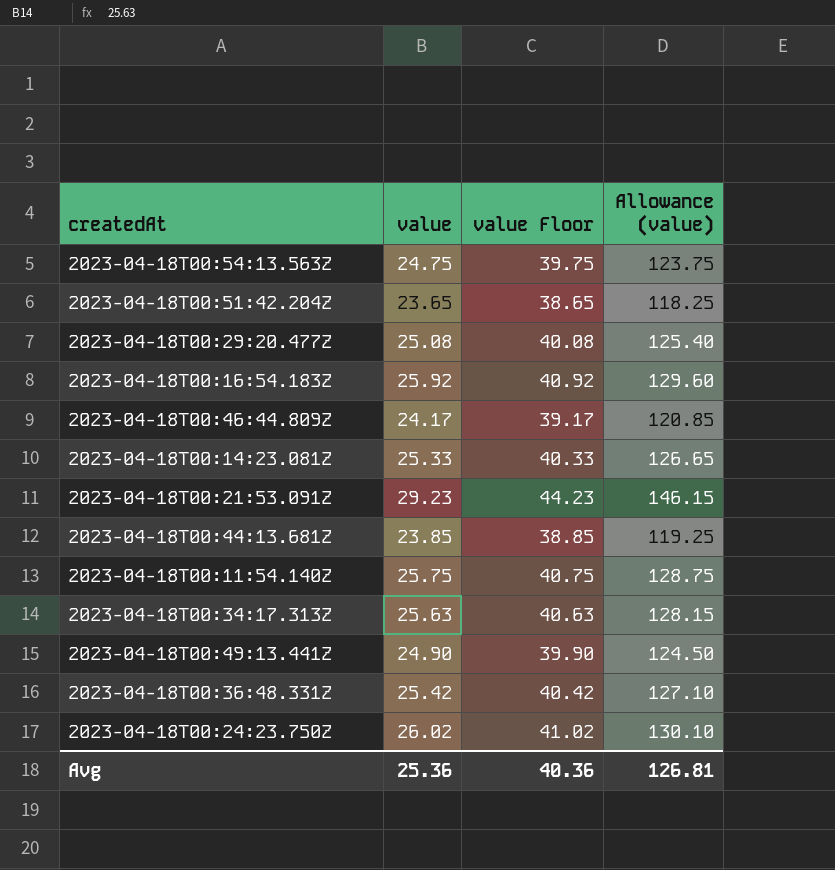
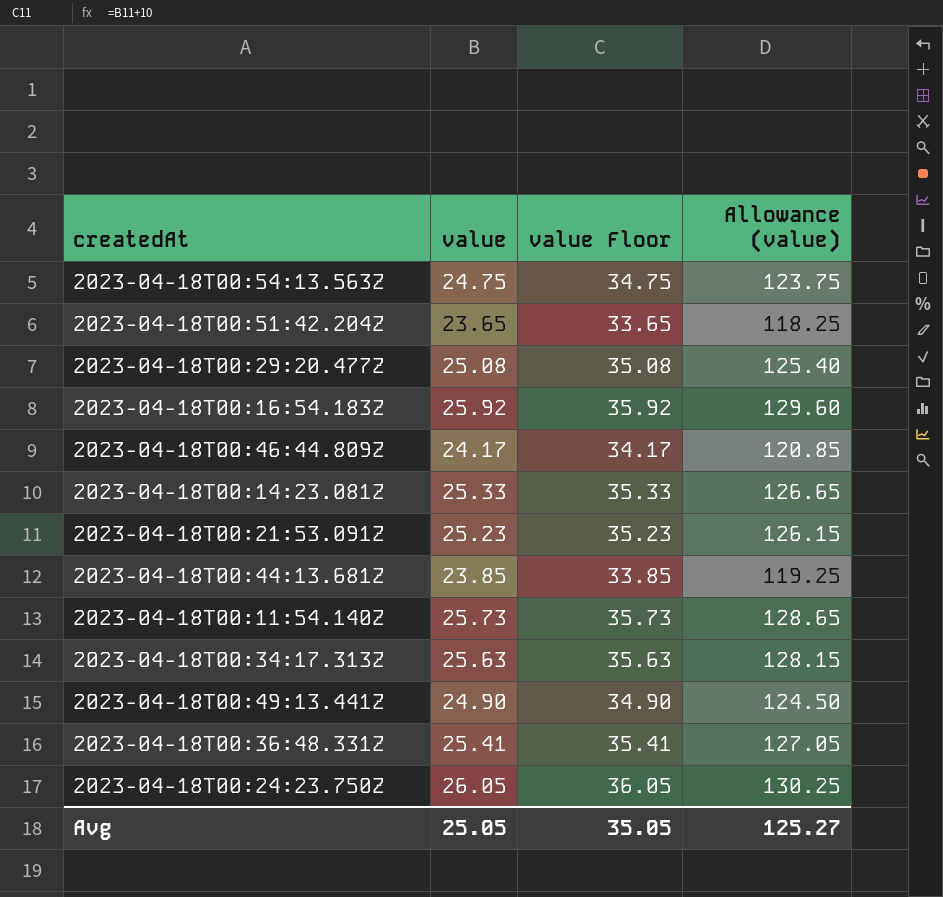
column value Floor | formula: [value] + 15 -> [value] + 10
2023-04-18T00:21:53.091Z | value: 29.23 -> 25.23
2023-04-18T00:21:53.091Z | Allowance (value): 146.15 -> 126.15
2023-04-18T00:11:54.140Z | value: 25.75 -> 25.73
2023-04-18T00:11:54.140Z | Allowance (value): 128.75 -> 128.65
2023-04-18T00:36:48.331Z | value: 25.42 -> 25.41
2023-04-18T00:36:48.331Z | Allowance (value): 127.10 -> 127.05
2023-04-18T00:24:23.750Z | value: 26.02 -> 26.05
2023-04-18T00:24:23.750Z | Allowance (value): 130.10 -> 130.25
Avg | value: 25.36 -> 25.05
Avg | value Floor: 40.36 -> 35.05
Avg | Allowance (value): 126.81 -> 125.27

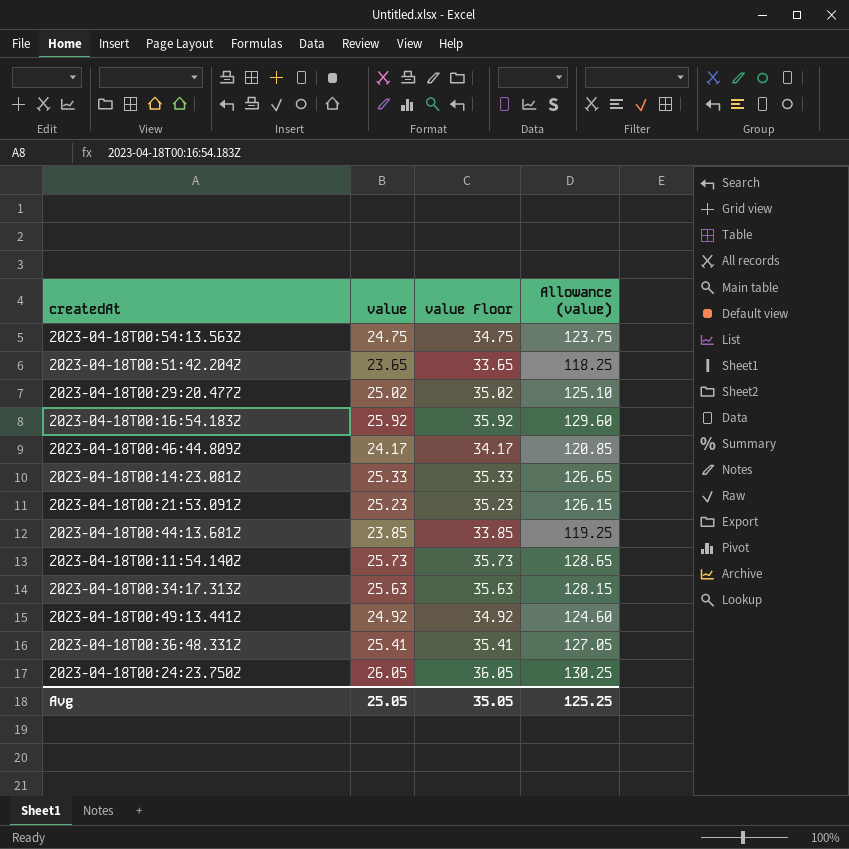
2023-04-18T00:29:20.477Z | value: 25.08 -> 25.02
2023-04-18T00:29:20.477Z | value Floor: 35.08 -> 35.02
2023-04-18T00:29:20.477Z | Allowance (value): 125.40 -> 125.10
2023-04-18T00:49:13.441Z | value: 24.90 -> 24.92
2023-04-18T00:49:13.441Z | value Floor: 34.90 -> 34.92
2023-04-18T00:49:13.441Z | Allowance (value): 124.50 -> 124.60
Avg | Allowance (value): 125.27 -> 125.25

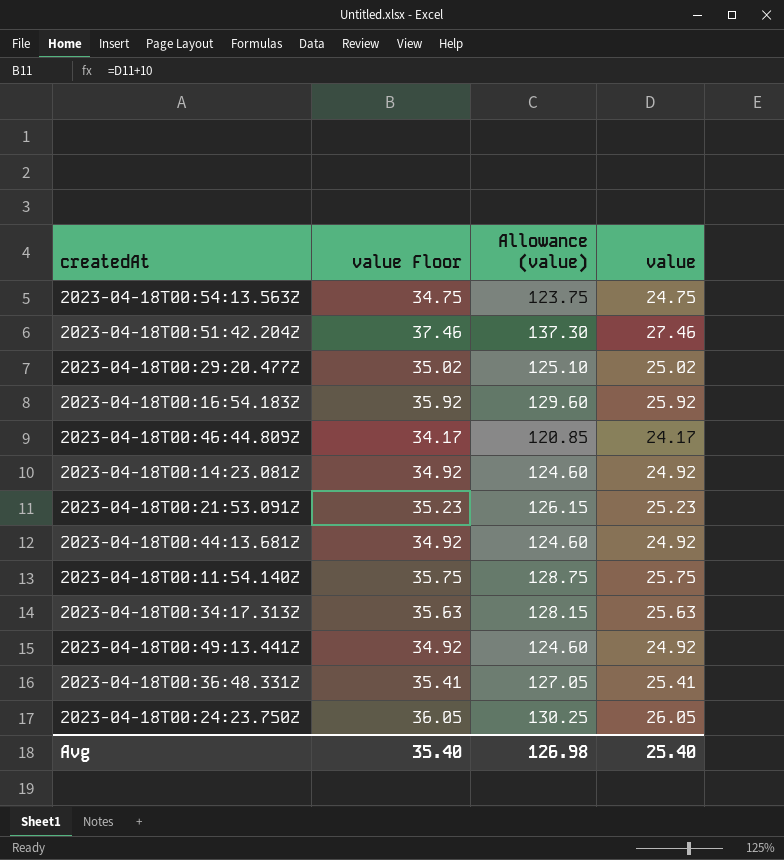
column value | position: 2 -> 4
2023-04-18T00:51:42.204Z | value Floor: 33.65 -> 37.46
2023-04-18T00:51:42.204Z | Allowance (value): 118.25 -> 137.30
2023-04-18T00:51:42.204Z | value: 23.65 -> 27.46
2023-04-18T00:14:23.081Z | value Floor: 35.33 -> 34.92
2023-04-18T00:14:23.081Z | Allowance (value): 126.65 -> 124.60
2023-04-18T00:14:23.081Z | value: 25.33 -> 24.92
2023-04-18T00:44:13.681Z | value Floor: 33.85 -> 34.92
2023-04-18T00:44:13.681Z | Allowance (value): 119.25 -> 124.60
2023-04-18T00:44:13.681Z | value: 23.85 -> 24.92
2023-04-18T00:11:54.140Z | value Floor: 35.73 -> 35.75
2023-04-18T00:11:54.140Z | Allowance (value): 128.65 -> 128.75
2023-04-18T00:11:54.140Z | value: 25.73 -> 25.75
Avg | value Floor: 35.05 -> 35.40
Avg | Allowance (value): 125.25 -> 126.98
Avg | value: 25.05 -> 25.40

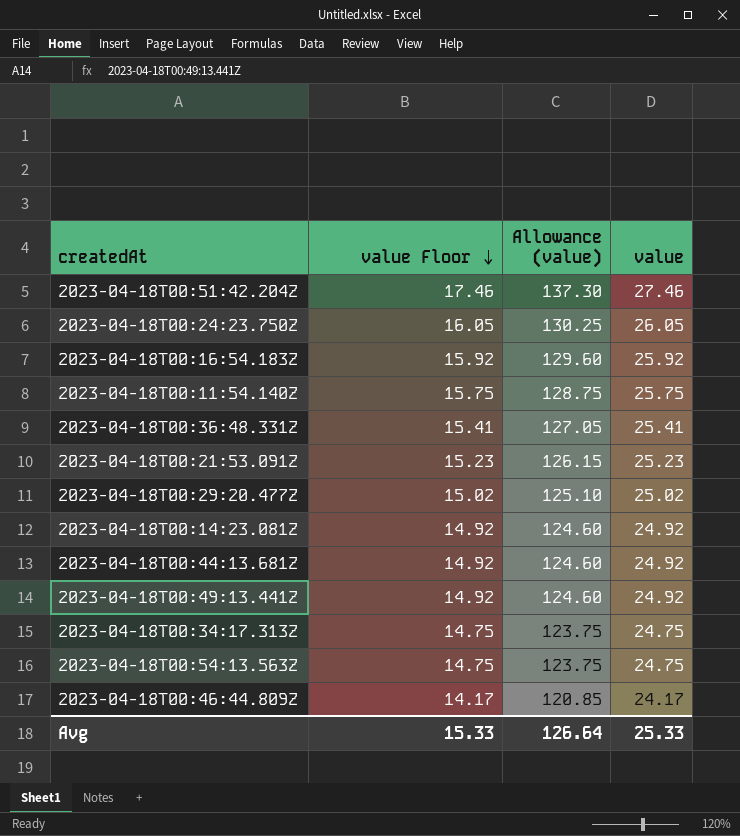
row order: none -> value Floor descending
column value Floor | formula: [value] + 10 -> [value] - 10
2023-04-18T00:34:17.313Z | Allowance (value): 128.15 -> 123.75
2023-04-18T00:34:17.313Z | value: 25.63 -> 24.75
Avg | value Floor: 35.40 -> 15.33
Avg | Allowance (value): 126.98 -> 126.64
Avg | value: 25.40 -> 25.33

